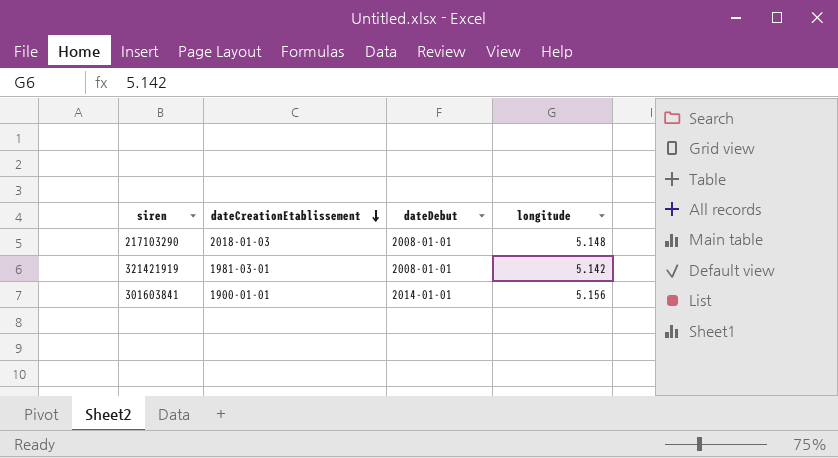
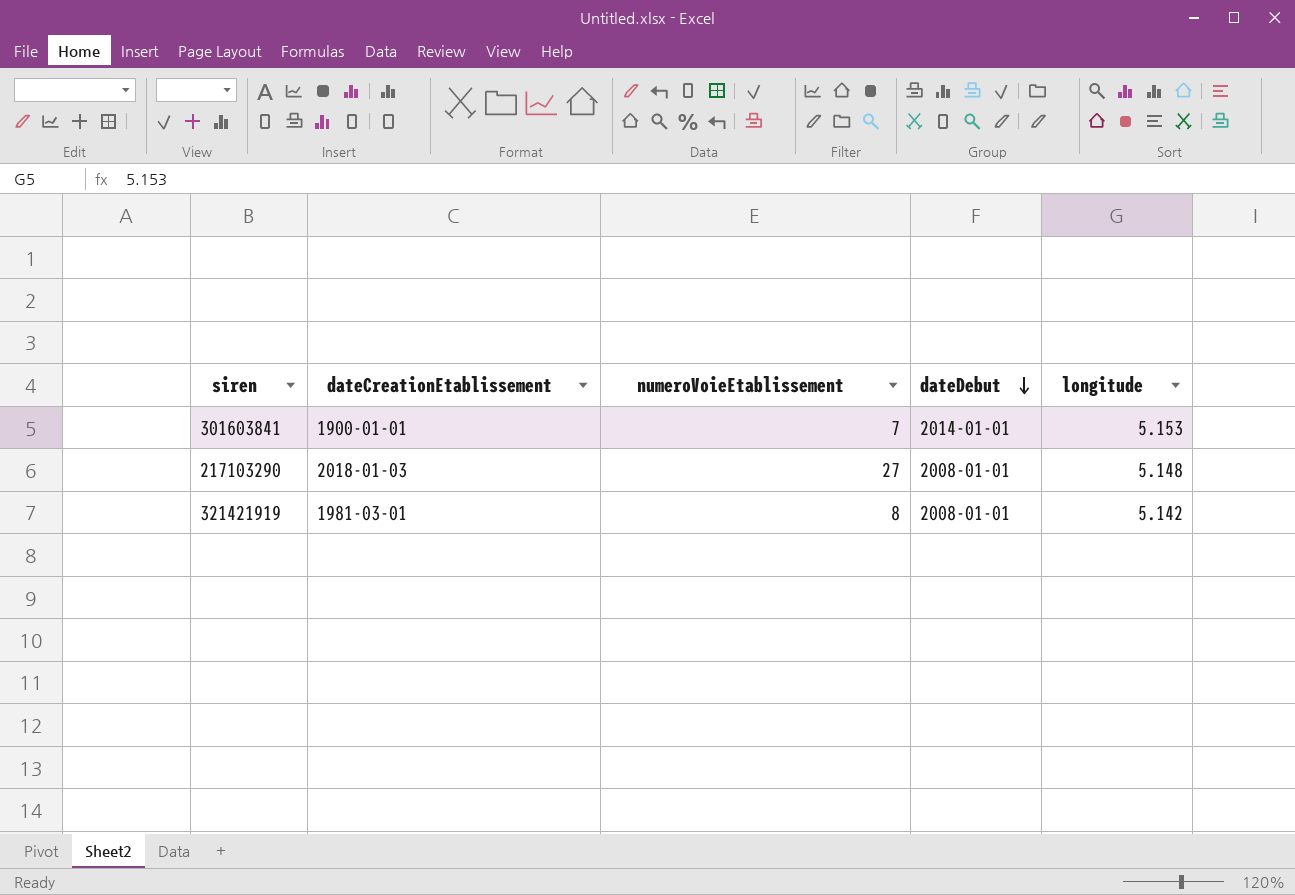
row order: dateCreationEtablissement descending -> dateDebut descending
column numeroVoieEtablissement | position: none -> 3
301603841 | longitude: 5.156 -> 5.153

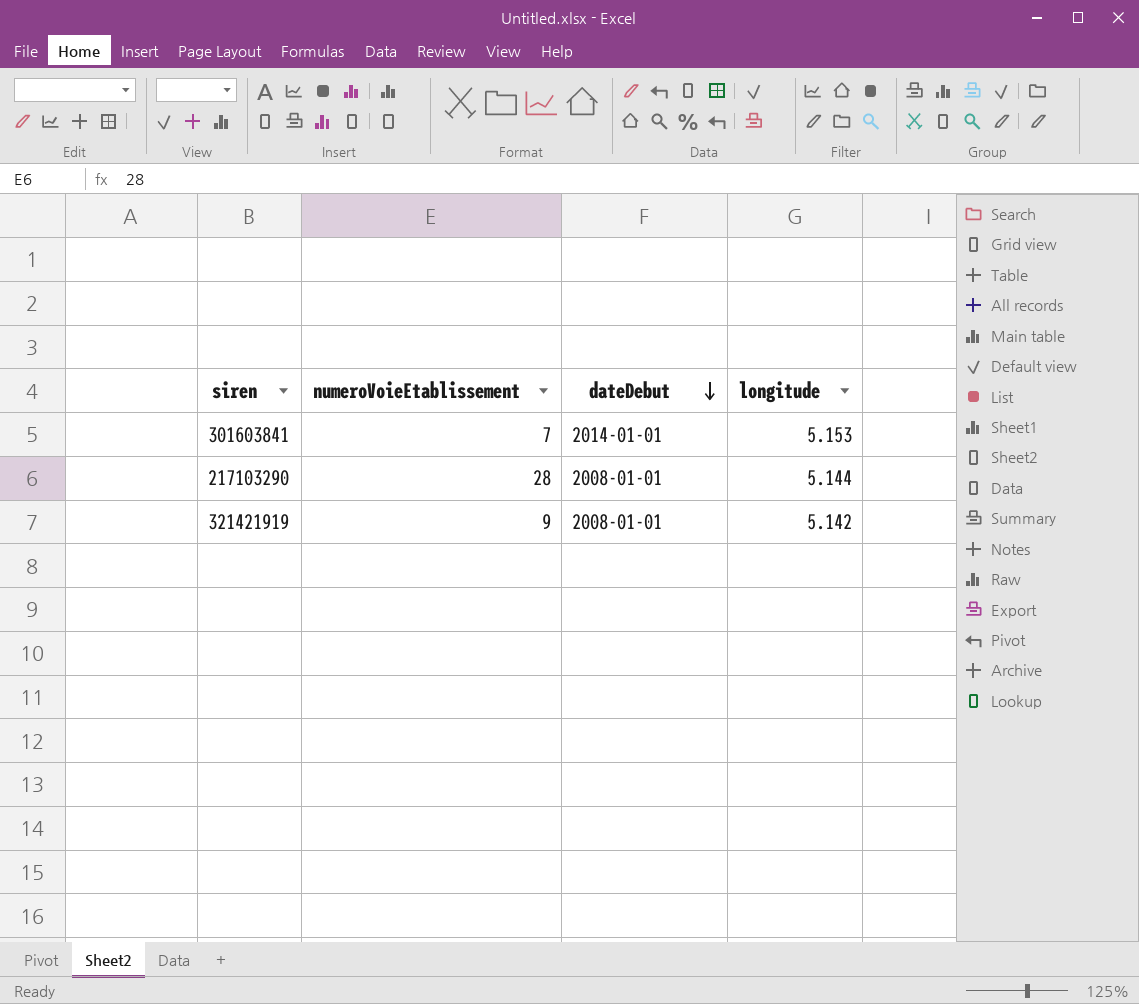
column dateCreationEtablissement | position: 2 -> none
217103290 | numeroVoieEtablissement: 27 -> 28
217103290 | longitude: 5.148 -> 5.144
321421919 | numeroVoieEtablissement: 8 -> 9

